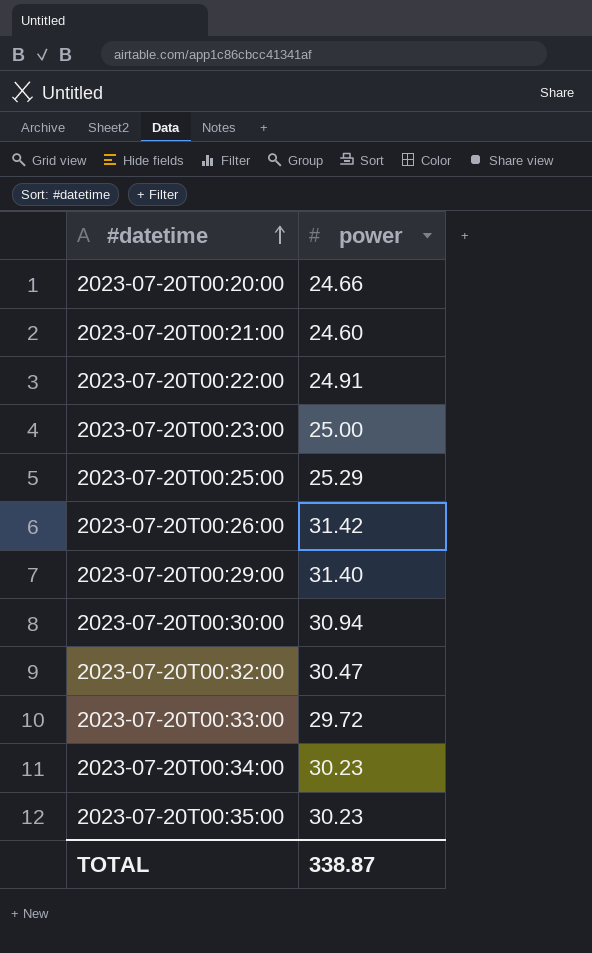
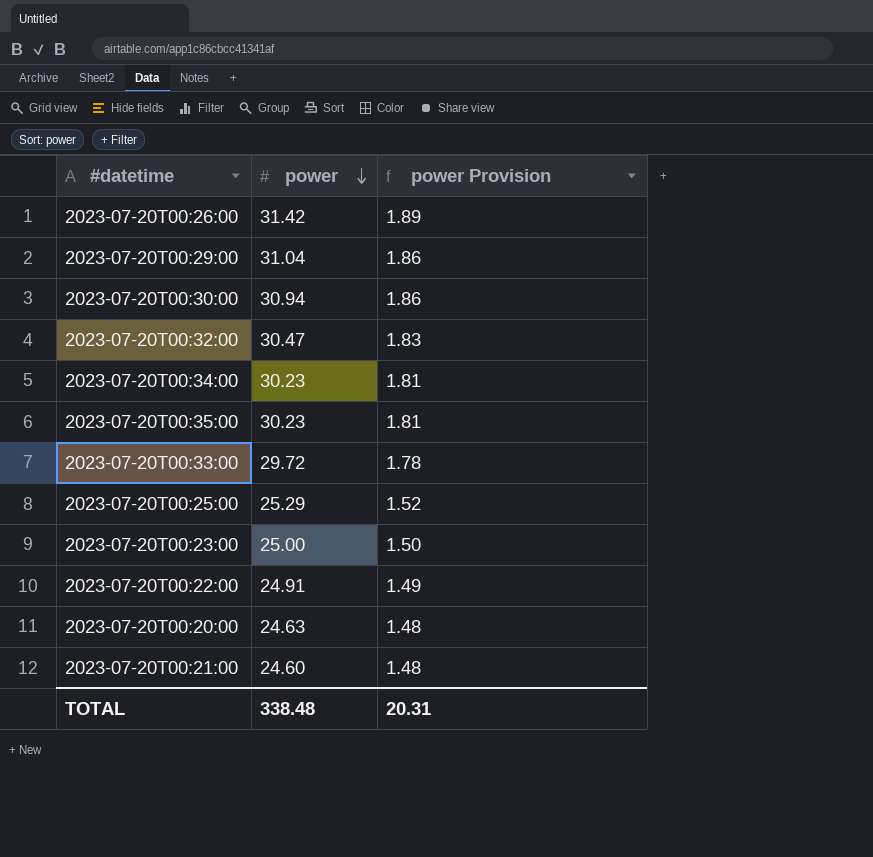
row order: #datetime ascending -> power descending
column power Provision | formula: none -> [power] * 0.06
2023-07-20T00:29:00 | power: 31.40 -> 31.04
2023-07-20T00:20:00 | power: 24.66 -> 24.63
TOTAL | power: 338.87 -> 338.48

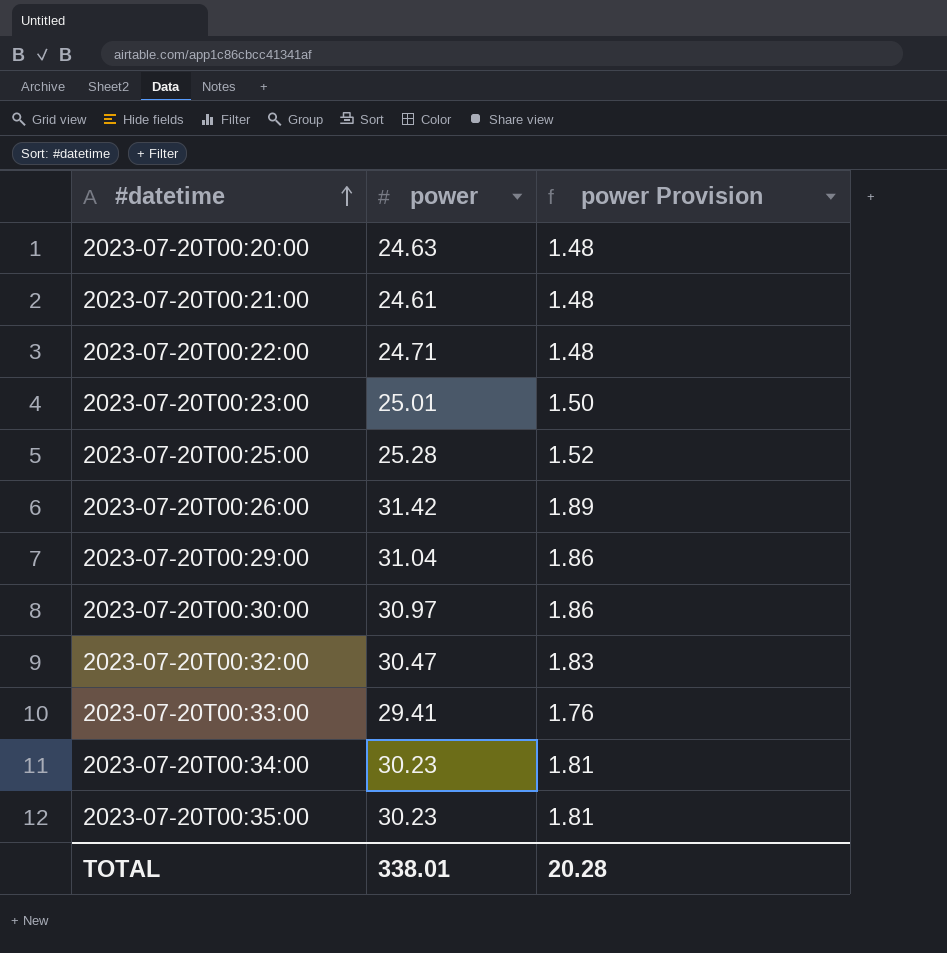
row order: power descending -> #datetime ascending
2023-07-20T00:21:00 | power: 24.60 -> 24.61
2023-07-20T00:22:00 | power: 24.91 -> 24.71
2023-07-20T00:22:00 | power Provision: 1.49 -> 1.48
2023-07-20T00:23:00 | power: 25.00 -> 25.01
2023-07-20T00:25:00 | power: 25.29 -> 25.28
2023-07-20T00:30:00 | power: 30.94 -> 30.97
2023-07-20T00:33:00 | power: 29.72 -> 29.41
2023-07-20T00:33:00 | power Provision: 1.78 -> 1.76
TOTAL | power: 338.48 -> 338.01
TOTAL | power Provision: 20.31 -> 20.28

